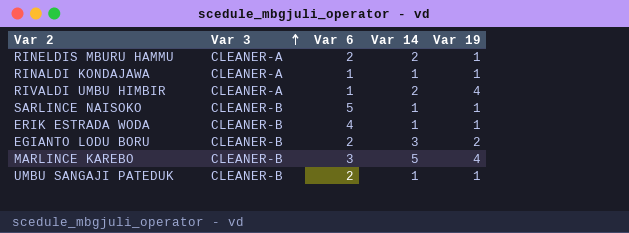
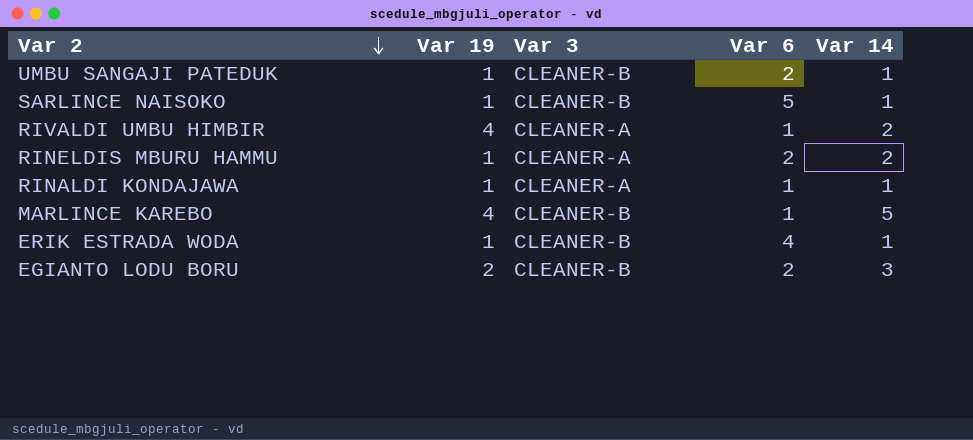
row order: Var 3 ascending -> Var 2 descending
column Var 19 | position: 5 -> 2
MARLINCE KAREBO | Var 6: 3 -> 1

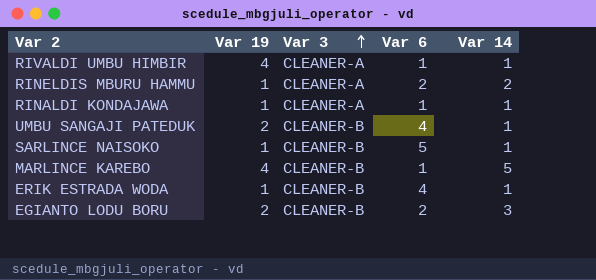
row order: Var 2 descending -> Var 3 ascending
RIVALDI UMBU HIMBIR | Var 14: 2 -> 1
UMBU SANGAJI PATEDUK | Var 19: 1 -> 2
UMBU SANGAJI PATEDUK | Var 6: 2 -> 4

